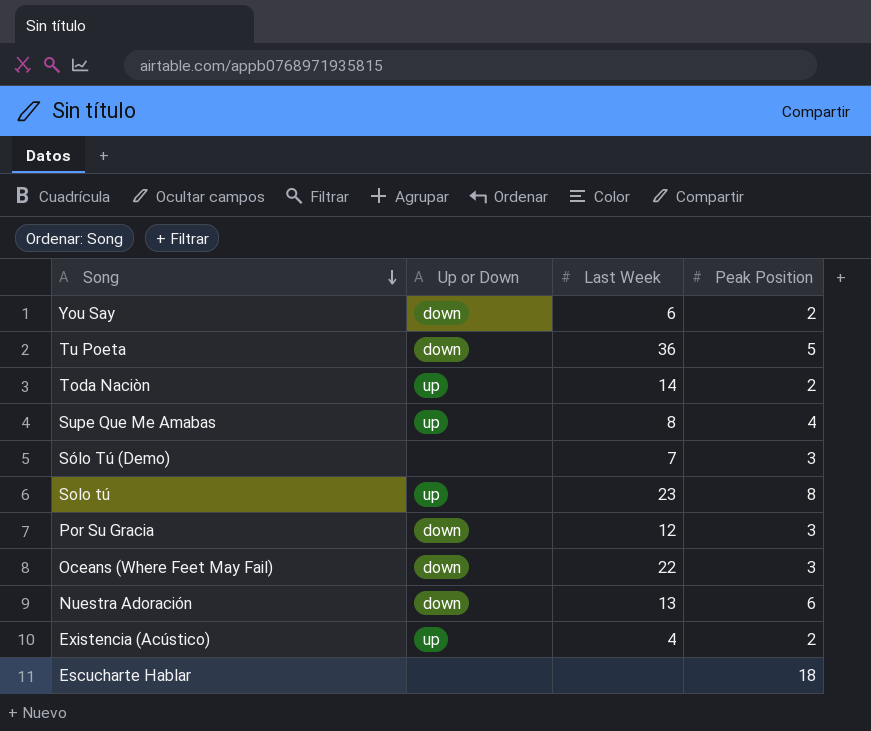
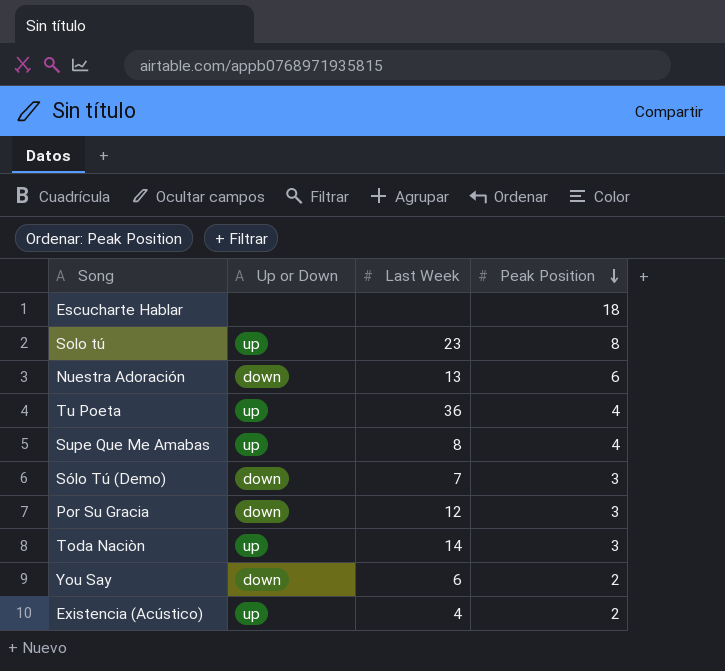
row order: Song descending -> Peak Position descending
row Oceans (Where Feet May Fail): down | 22 | 3 -> none
Tu Poeta | Up or Down: down -> up
Tu Poeta | Peak Position: 5 -> 4
Sólo Tú (Demo) | Up or Down: none -> down
Toda Naciòn | Peak Position: 2 -> 3

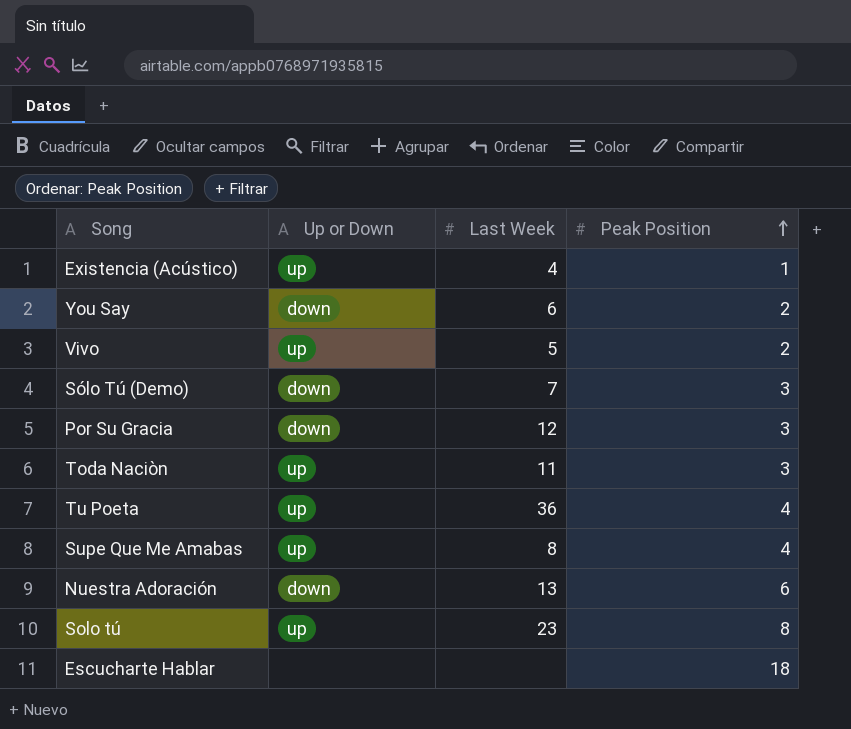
row order: Peak Position descending -> Peak Position ascending
Existencia (Acústico) | Peak Position: 2 -> 1
row Vivo: none -> up | 5 | 2
Toda Naciòn | Last Week: 14 -> 11

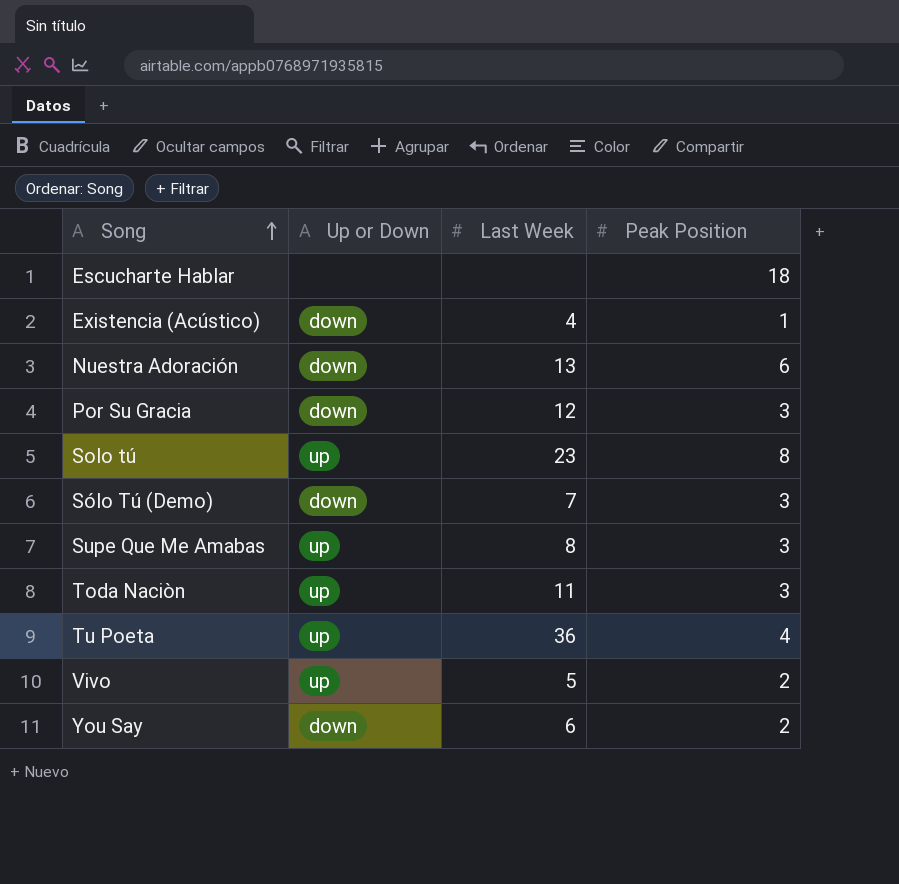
row order: Peak Position ascending -> Song ascending
Existencia (Acústico) | Up or Down: up -> down
Supe Que Me Amabas | Peak Position: 4 -> 3

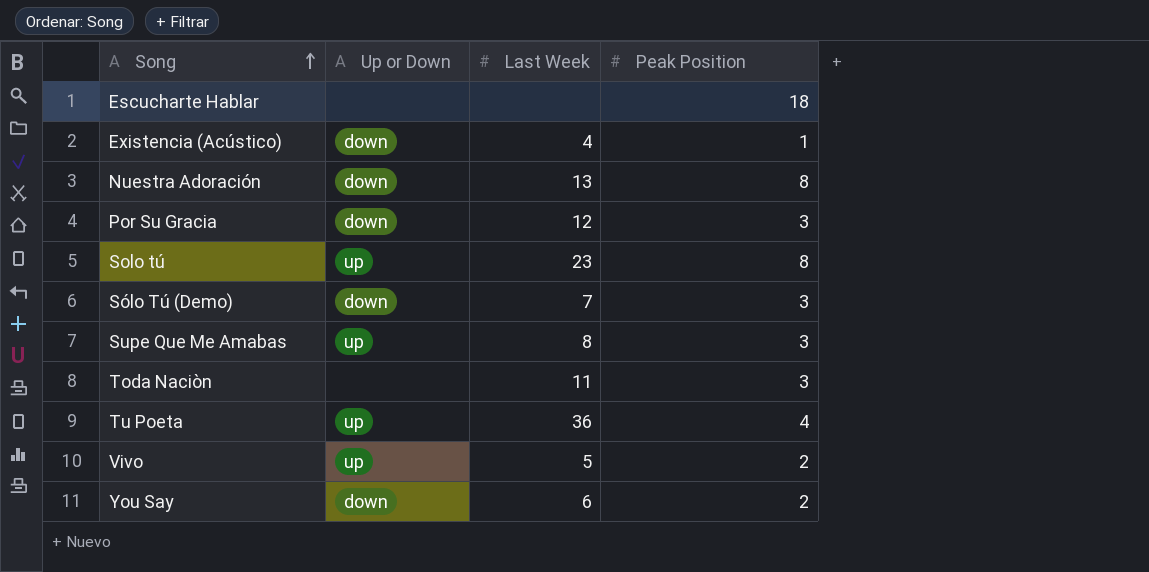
Nuestra Adoración | Peak Position: 6 -> 8
Toda Naciòn | Up or Down: up -> none

